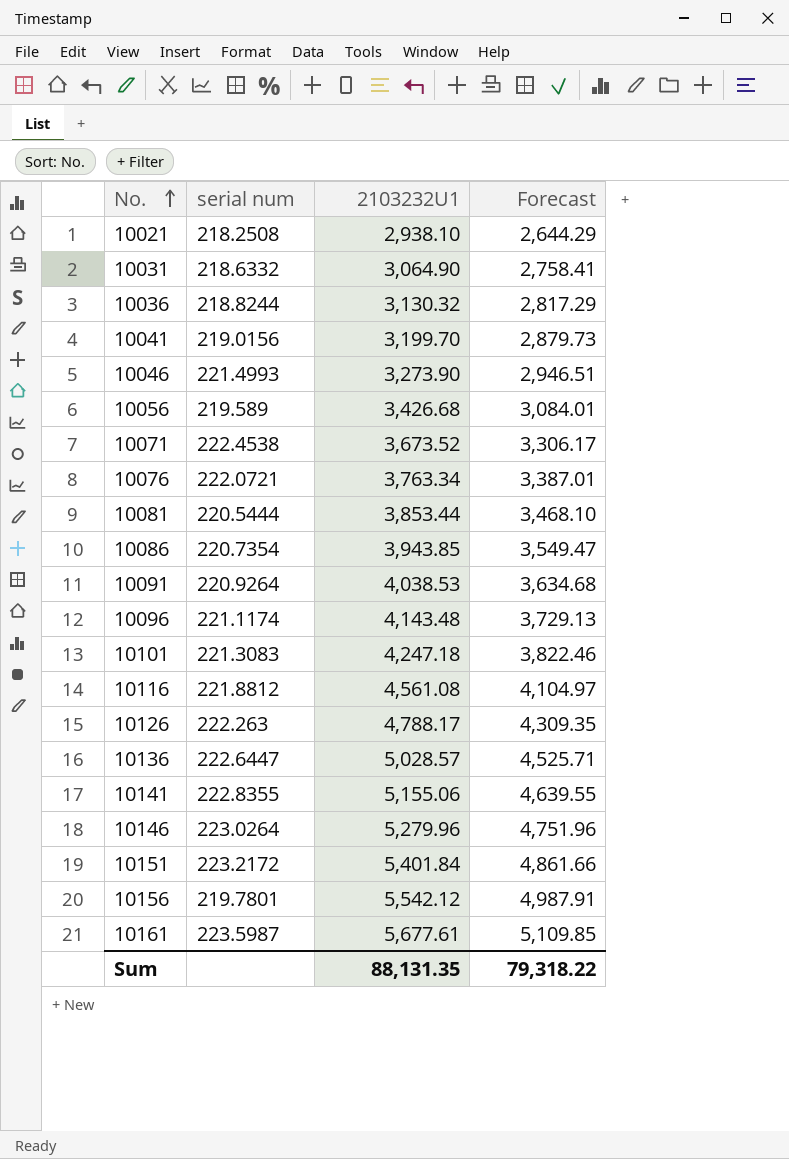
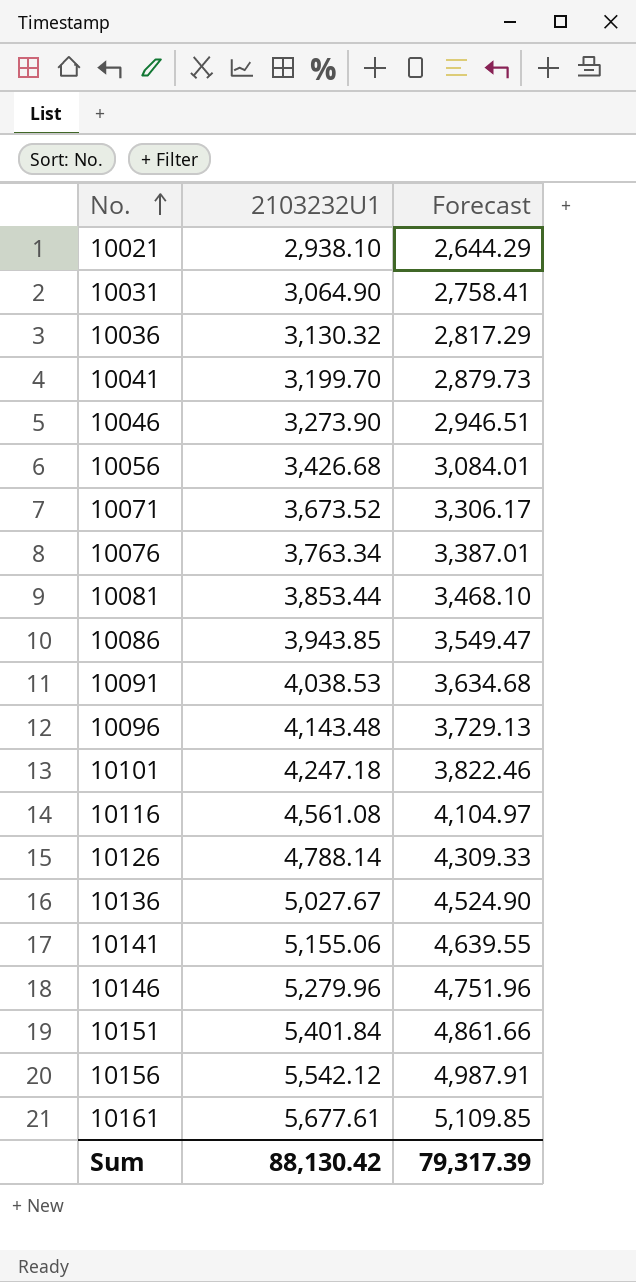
column serial num | position: 2 -> none
10126 | 2103232U1: 4,788.17 -> 4,788.14
10126 | Forecast: 4,309.35 -> 4,309.33
10136 | 2103232U1: 5,028.57 -> 5,027.67
10136 | Forecast: 4,525.71 -> 4,524.90
Sum | 2103232U1: 88,131.35 -> 88,130.42
Sum | Forecast: 79,318.22 -> 79,317.39

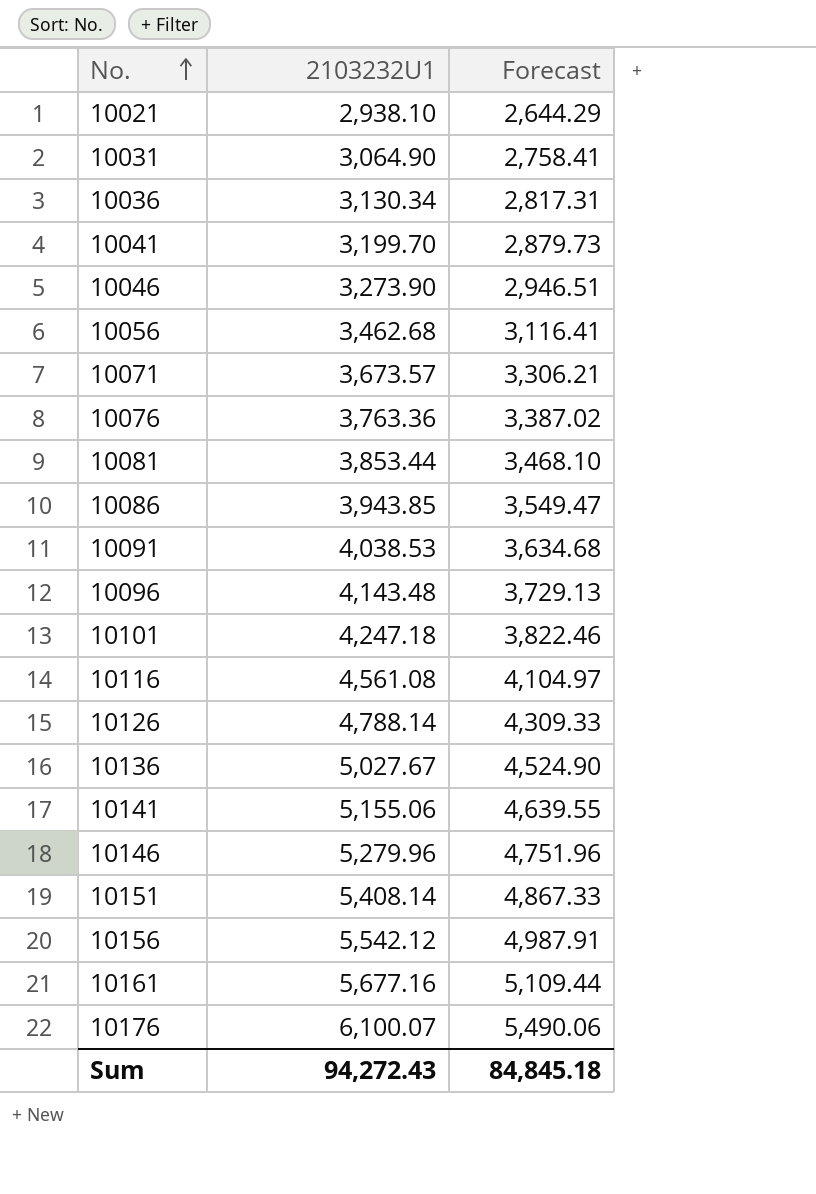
10036 | 2103232U1: 3,130.32 -> 3,130.34
10036 | Forecast: 2,817.29 -> 2,817.31
10056 | 2103232U1: 3,426.68 -> 3,462.68
10056 | Forecast: 3,084.01 -> 3,116.41
10071 | 2103232U1: 3,673.52 -> 3,673.57
10071 | Forecast: 3,306.17 -> 3,306.21
10076 | 2103232U1: 3,763.34 -> 3,763.36
10076 | Forecast: 3,387.01 -> 3,387.02
10151 | 2103232U1: 5,401.84 -> 5,408.14
10151 | Forecast: 4,861.66 -> 4,867.33
10161 | 2103232U1: 5,677.61 -> 5,677.16
10161 | Forecast: 5,109.85 -> 5,109.44
row 10176: none -> 6,100.07 | 5,490.06
Sum | 2103232U1: 88,130.42 -> 94,272.43
Sum | Forecast: 79,317.39 -> 84,845.18

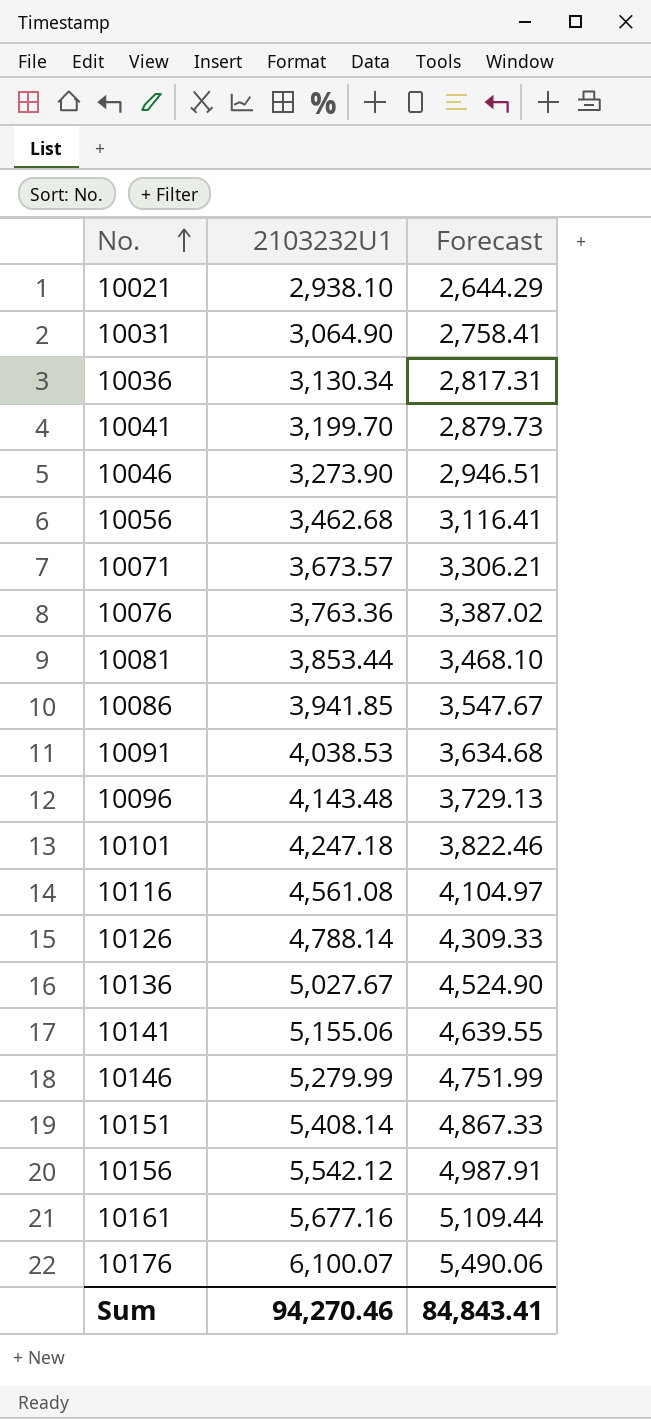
10086 | 2103232U1: 3,943.85 -> 3,941.85
10086 | Forecast: 3,549.47 -> 3,547.67
10146 | 2103232U1: 5,279.96 -> 5,279.99
10146 | Forecast: 4,751.96 -> 4,751.99
Sum | 2103232U1: 94,272.43 -> 94,270.46
Sum | Forecast: 84,845.18 -> 84,843.41

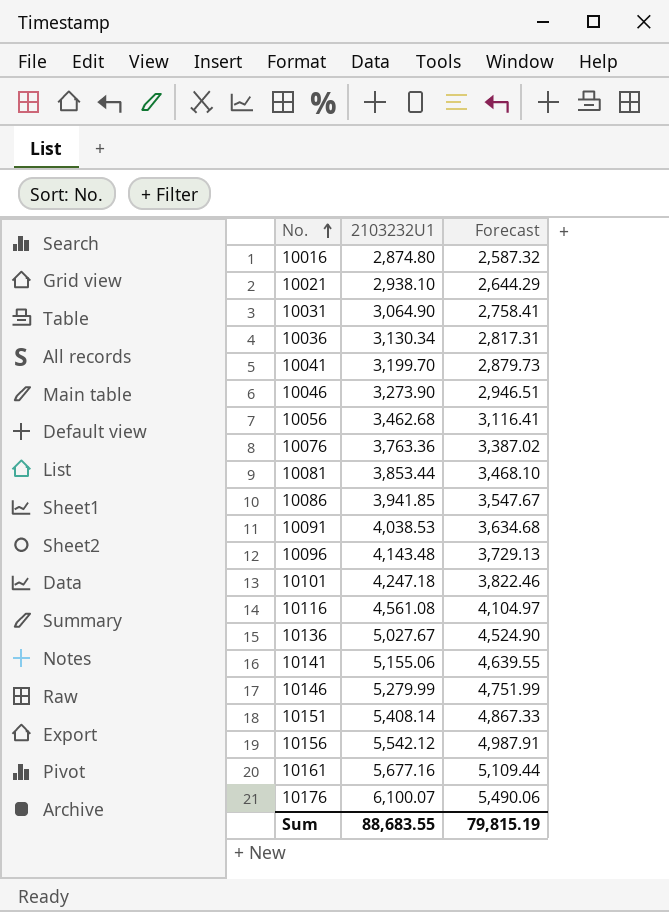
row 10071: 3,673.57 | 3,306.21 -> none
row 10126: 4,788.14 | 4,309.33 -> none
row 10016: none -> 2,874.80 | 2,587.32
Sum | 2103232U1: 94,270.46 -> 88,683.55
Sum | Forecast: 84,843.41 -> 79,815.19

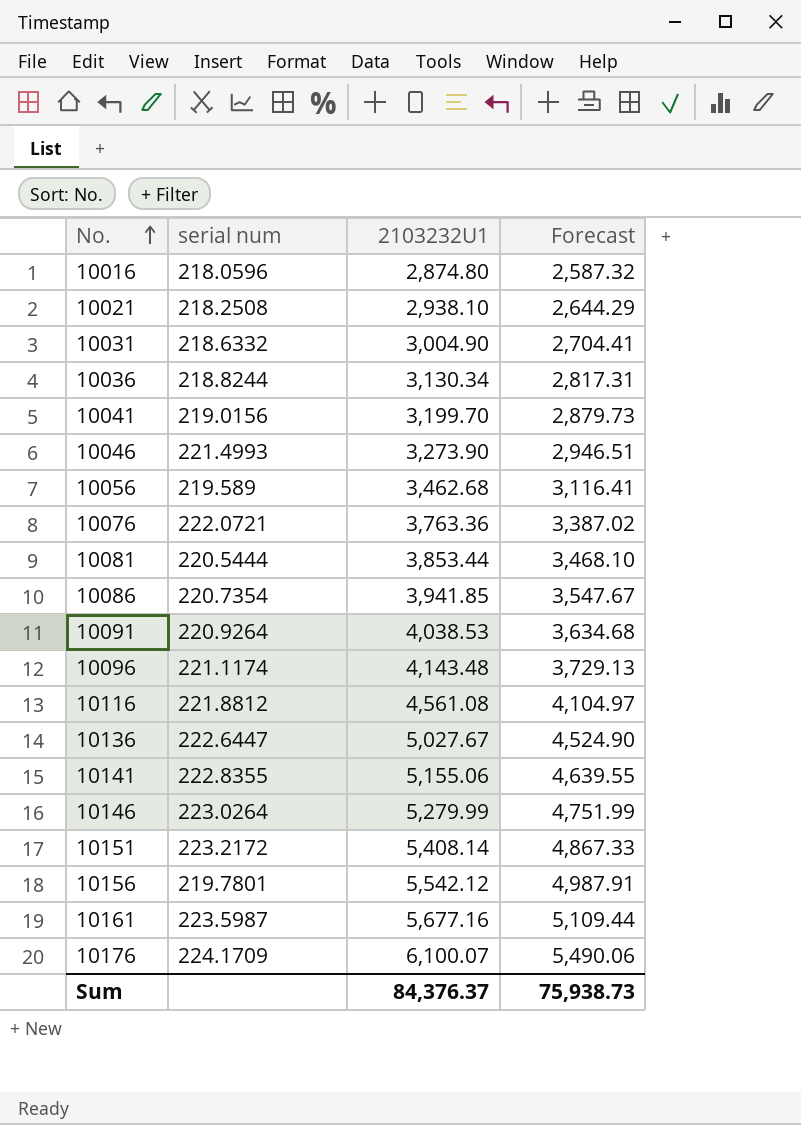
column serial num | position: none -> 2
row 10101: 4,247.18 | 3,822.46 -> none
10031 | 2103232U1: 3,064.90 -> 3,004.90
10031 | Forecast: 2,758.41 -> 2,704.41
Sum | 2103232U1: 88,683.55 -> 84,376.37
Sum | Forecast: 79,815.19 -> 75,938.73

